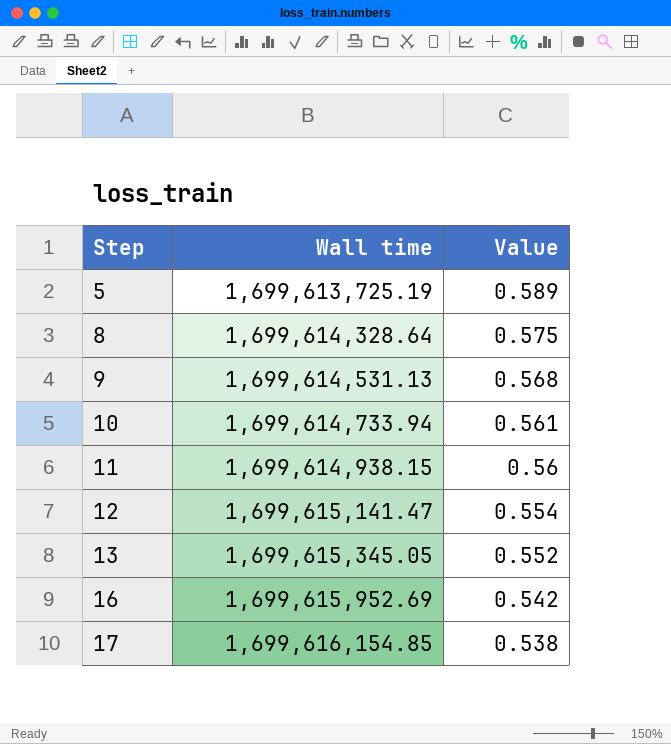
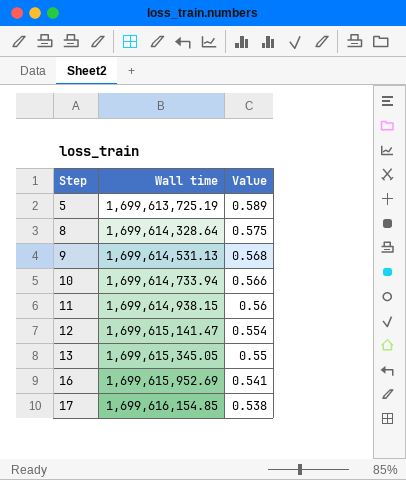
10 | Value: 0.561 -> 0.566
13 | Value: 0.552 -> 0.55
16 | Value: 0.542 -> 0.541

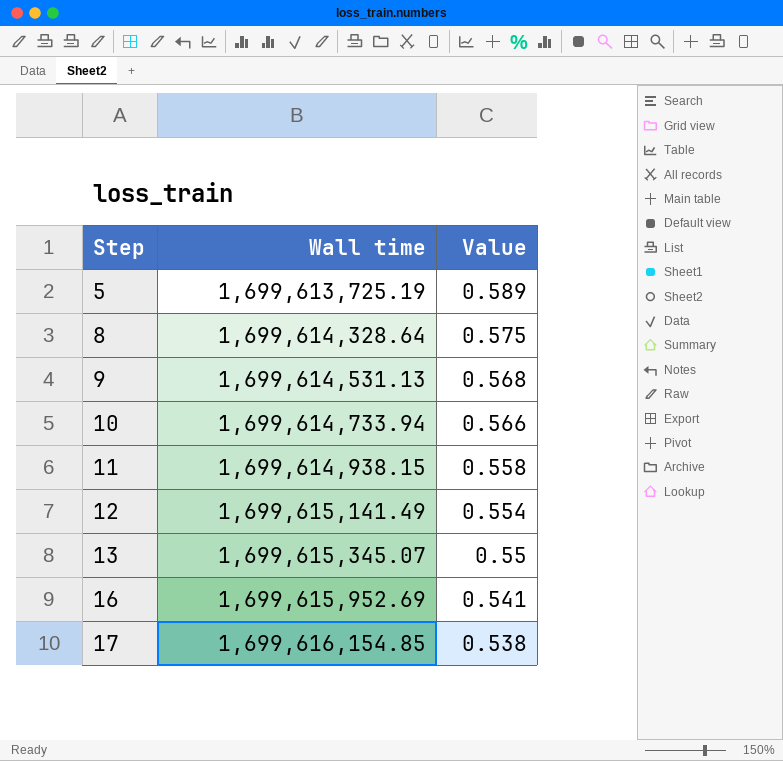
11 | Value: 0.56 -> 0.558
12 | Wall time: 1,699,615,141.47 -> 1,699,615,141.49
13 | Wall time: 1,699,615,345.05 -> 1,699,615,345.07

